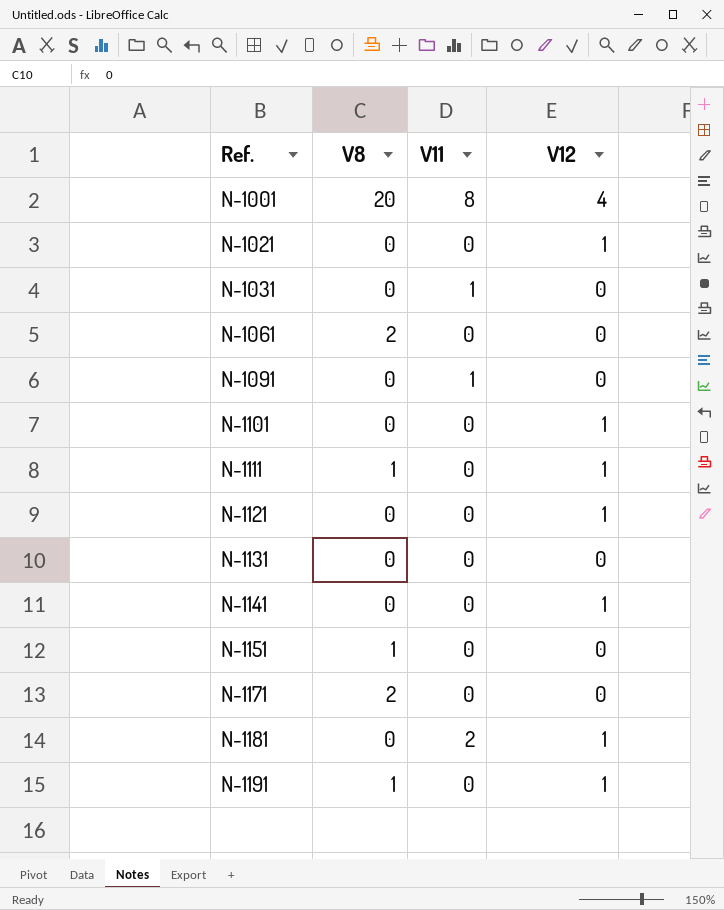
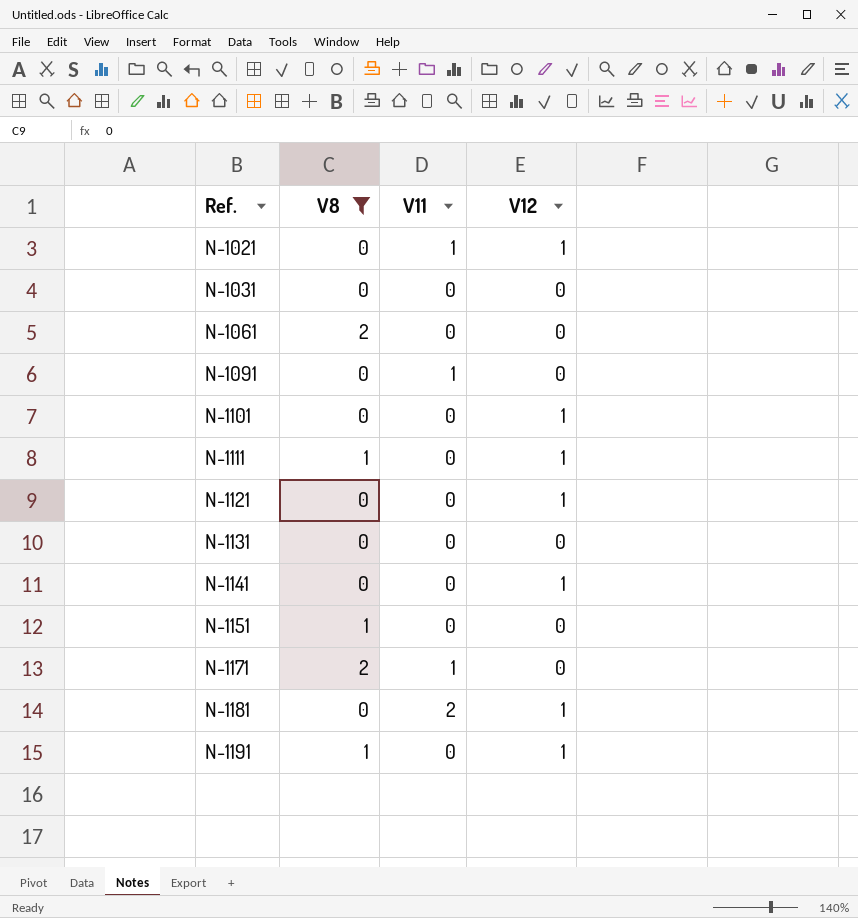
filter: none -> V8 != 20
N-1021 | V11: 0 -> 1
N-1031 | V11: 1 -> 0
N-1171 | V11: 0 -> 1

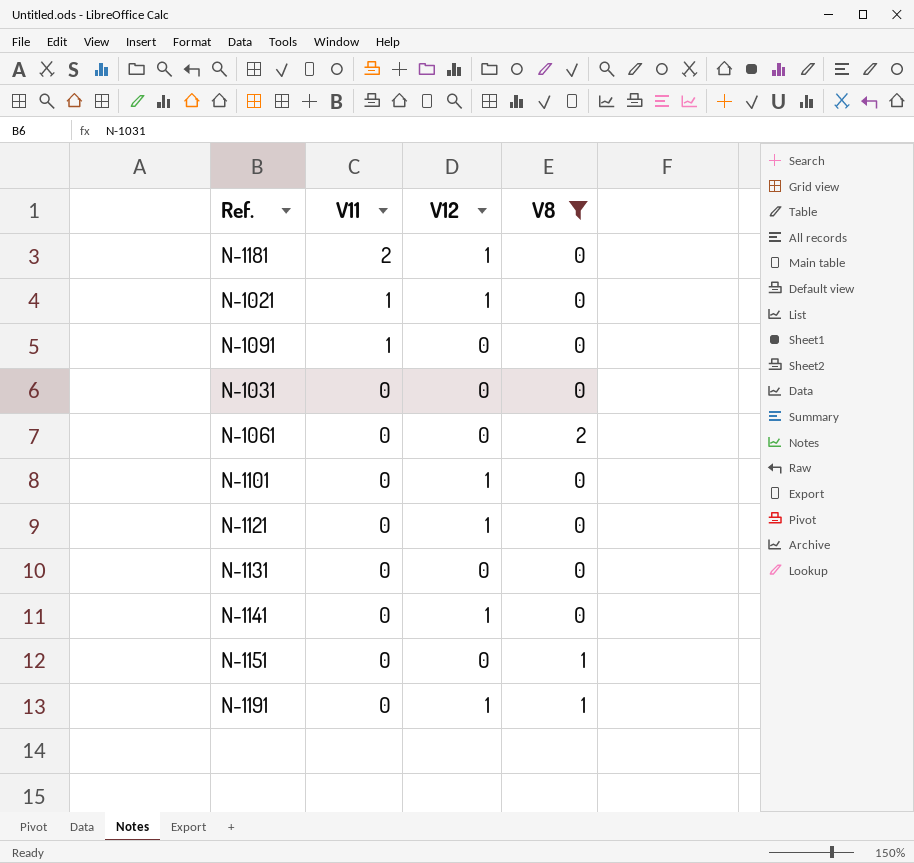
row order: Ref. ascending -> V11 descending
column V8 | position: 2 -> 4
row N-1111: 1 | 0 | 1 -> none
row N-1171: 2 | 1 | 0 -> none

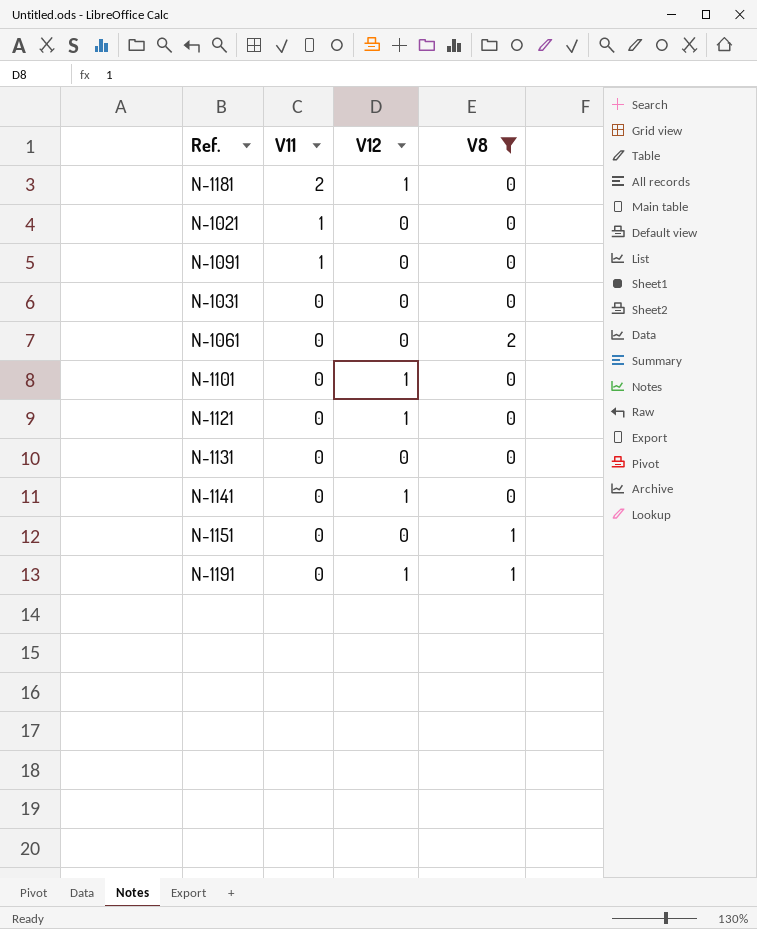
N-1021 | V12: 1 -> 0

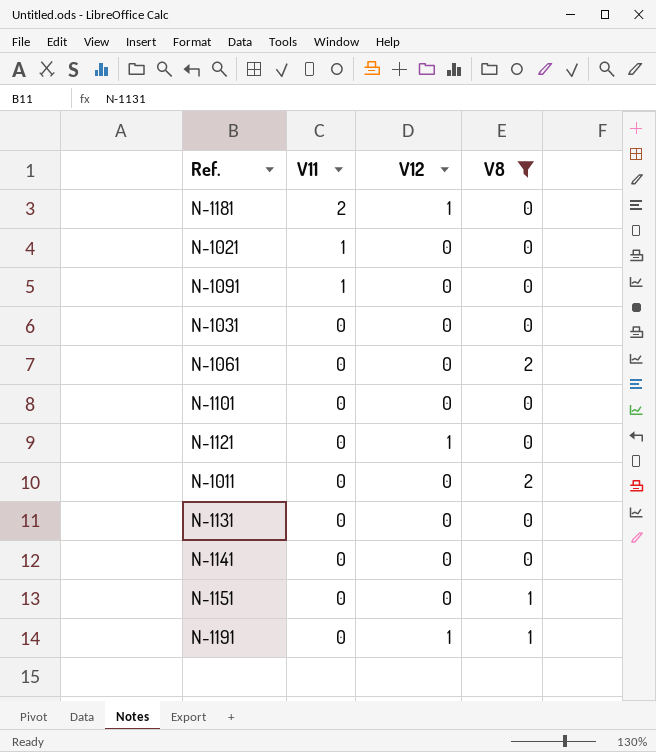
N-1101 | V12: 1 -> 0
row N-1011: none -> 0 | 0 | 2
N-1141 | V12: 1 -> 0

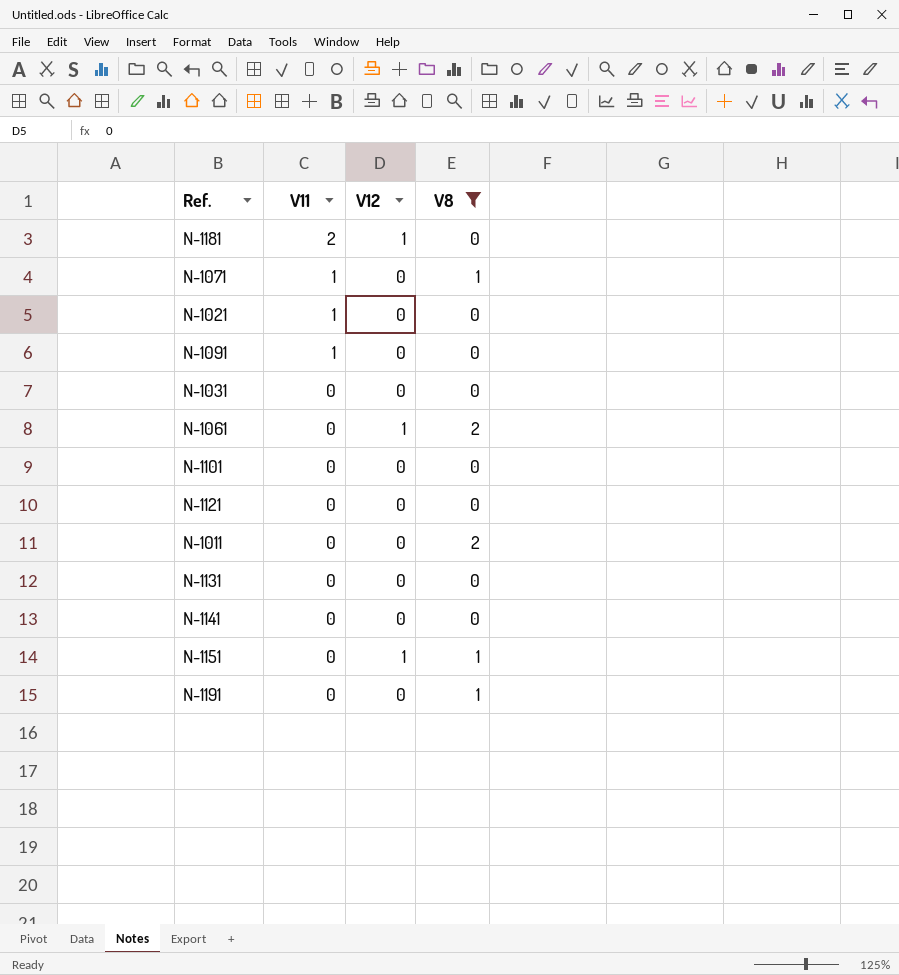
row N-1071: none -> 1 | 0 | 1
N-1061 | V12: 0 -> 1
N-1121 | V12: 1 -> 0
N-1151 | V12: 0 -> 1
N-1191 | V12: 1 -> 0

